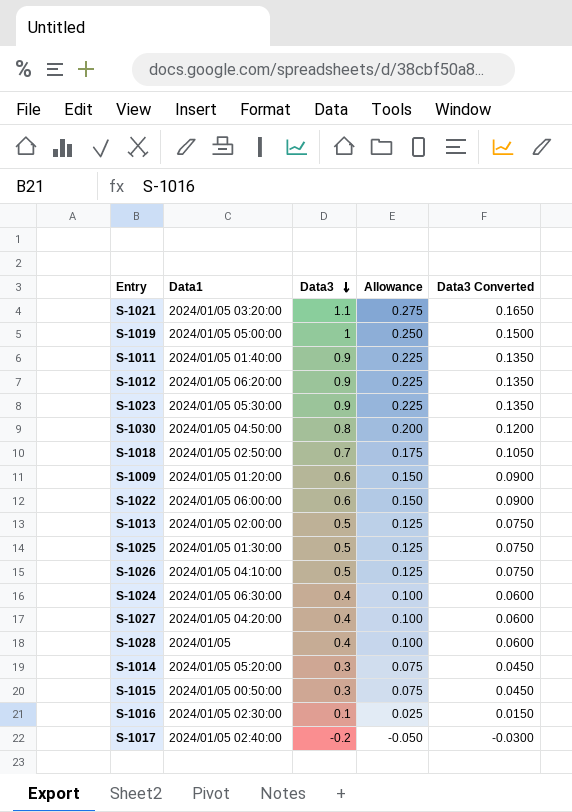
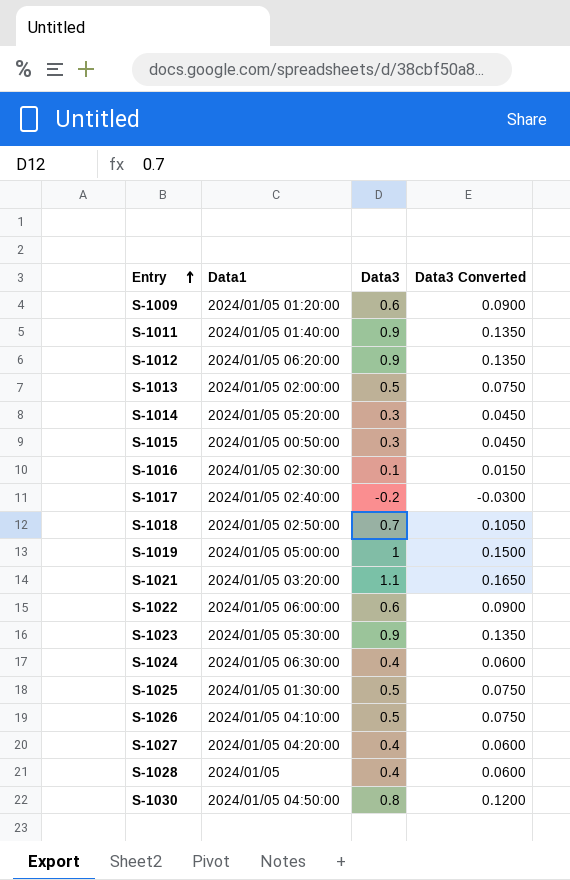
row order: Data3 descending -> Entry ascending
column Allowance | formula: [Data3] * 0.25 -> none

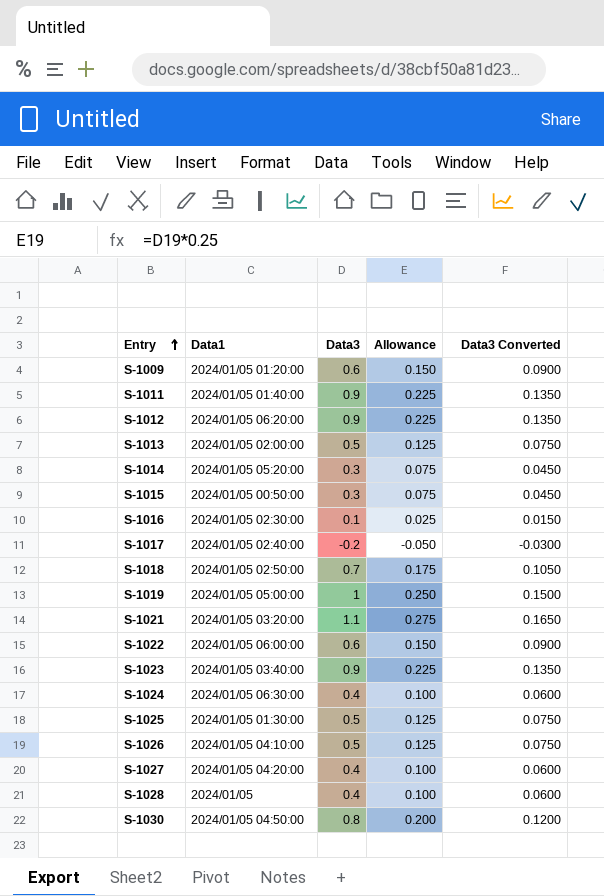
column Allowance | formula: none -> [Data3] * 0.25
S-1023 | Data1: 2024/01/05 05:30:00 -> 2024/01/05 03:40:00

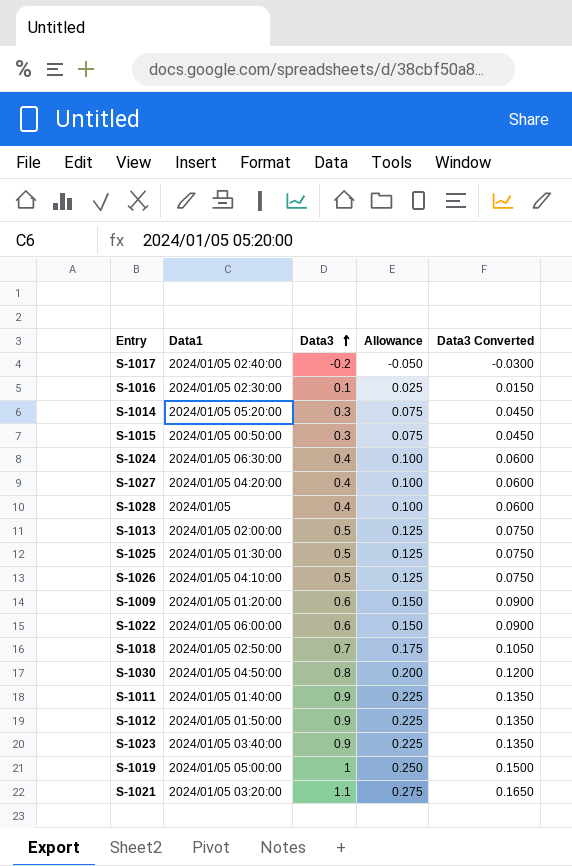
row order: Entry ascending -> Data3 ascending
S-1012 | Data1: 2024/01/05 06:20:00 -> 2024/01/05 01:50:00

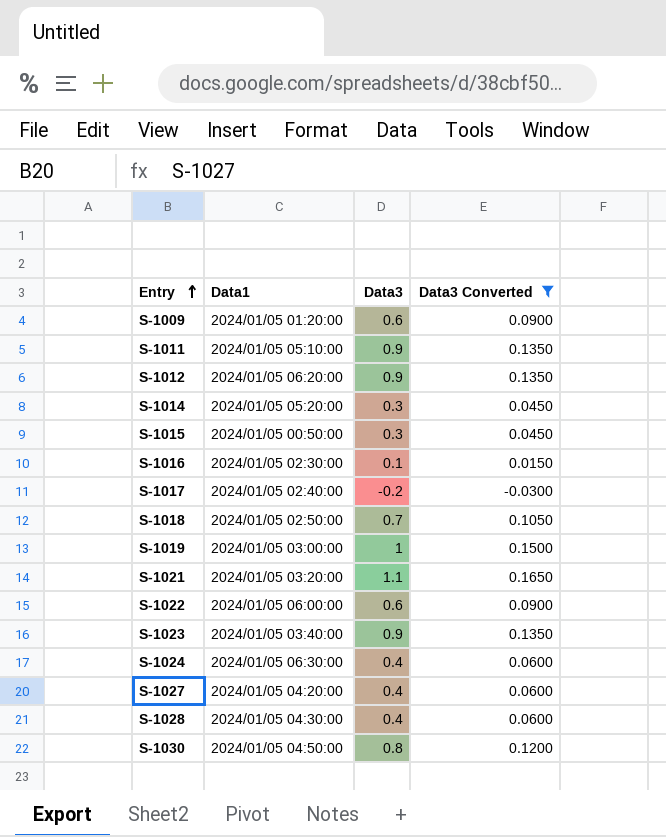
filter: none -> Data3 Converted != 0.0750
row order: Data3 ascending -> Entry ascending
column Allowance | formula: [Data3] * 0.25 -> none
S-1011 | Data1: 2024/01/05 01:40:00 -> 2024/01/05 05:10:00
S-1012 | Data1: 2024/01/05 01:50:00 -> 2024/01/05 06:20:00
S-1019 | Data1: 2024/01/05 05:00:00 -> 2024/01/05 03:00:00
S-1028 | Data1: 2024/01/05 -> 2024/01/05 04:30:00

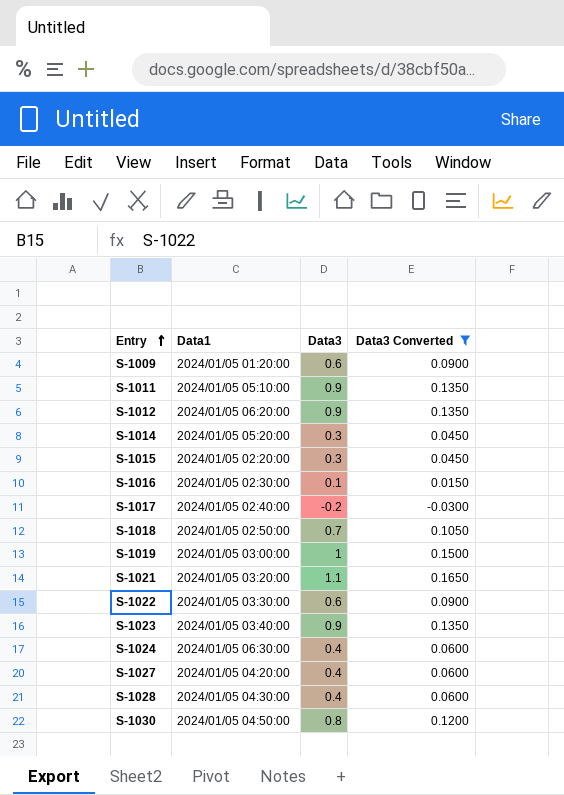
S-1015 | Data1: 2024/01/05 00:50:00 -> 2024/01/05 02:20:00
S-1022 | Data1: 2024/01/05 06:00:00 -> 2024/01/05 03:30:00

